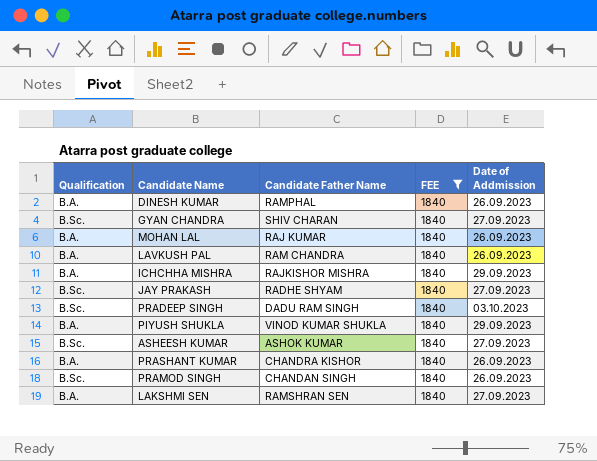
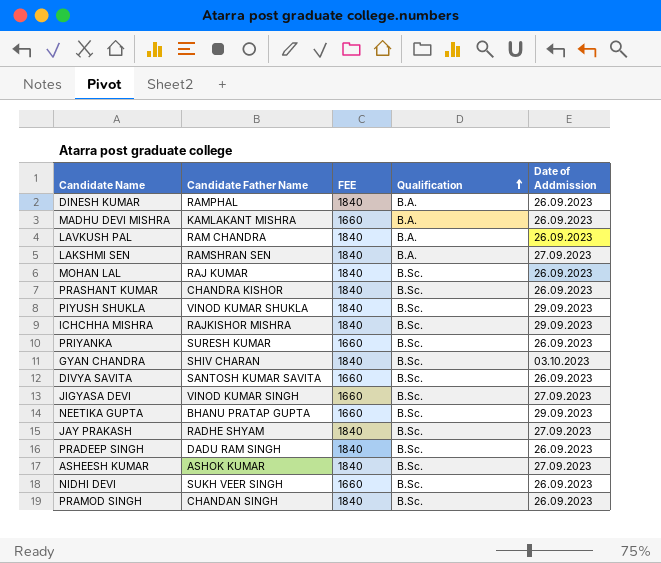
filter: FEE = 1840 -> none
row order: none -> Qualification ascending
column Qualification | position: 1 -> 4
MOHAN LAL | Qualification: B.A. -> B.Sc.
PRASHANT KUMAR | Qualification: B.A. -> B.Sc.
PIYUSH SHUKLA | Qualification: B.A. -> B.Sc.
ICHCHHA MISHRA | Qualification: B.A. -> B.Sc.
GYAN CHANDRA | Date of Addmission: 27.09.2023 -> 03.10.2023
PRADEEP SINGH | Date of Addmission: 03.10.2023 -> 26.09.2023

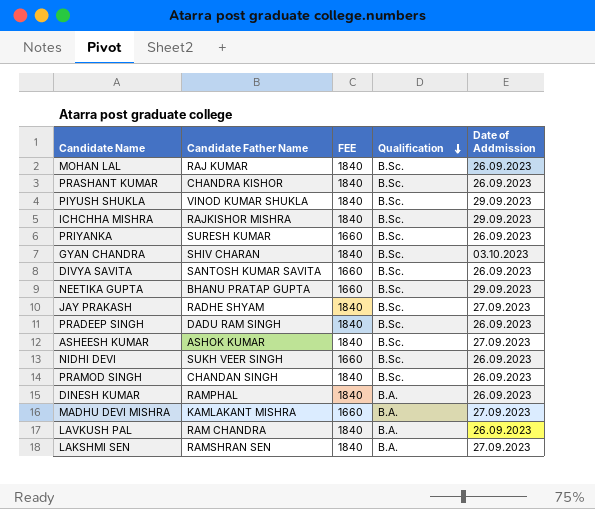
row order: Qualification ascending -> Qualification descending
row JIGYASA DEVI: VINOD KUMAR SINGH | 1660 | B.Sc. | 27.09.2023 -> none
MADHU DEVI MISHRA | Date of Addmission: 26.09.2023 -> 27.09.2023

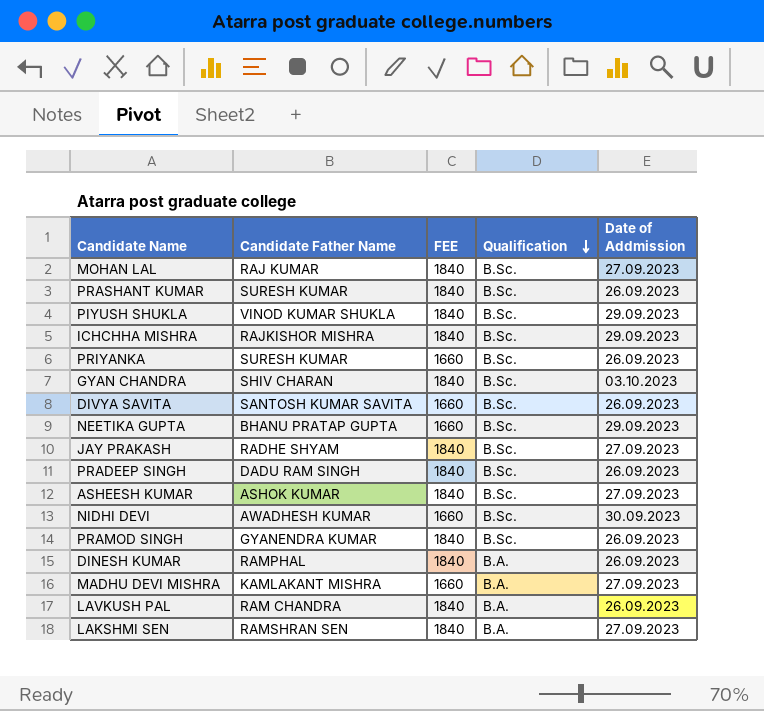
MOHAN LAL | Date of Addmission: 26.09.2023 -> 27.09.2023
PRASHANT KUMAR | Candidate Father Name: CHANDRA KISHOR -> SURESH KUMAR
NIDHI DEVI | Candidate Father Name: SUKH VEER SINGH -> AWADHESH KUMAR
NIDHI DEVI | Date of Addmission: 26.09.2023 -> 30.09.2023
PRAMOD SINGH | Candidate Father Name: CHANDAN SINGH -> GYANENDRA KUMAR

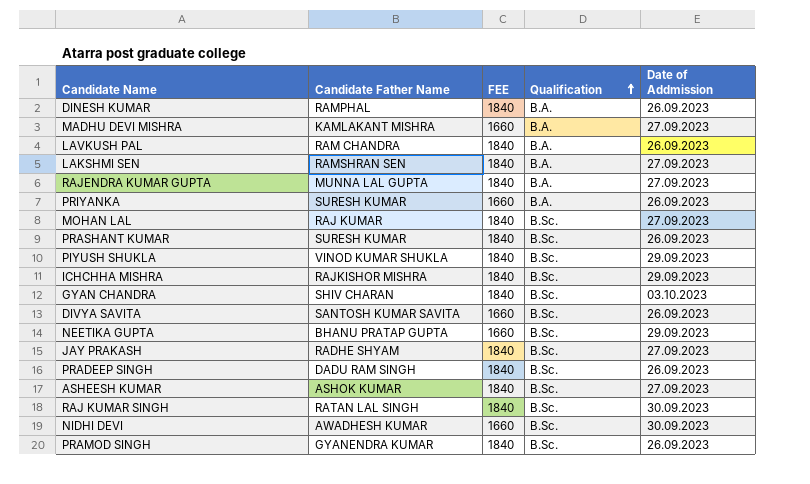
row order: Qualification descending -> Qualification ascending
row RAJENDRA KUMAR GUPTA: none -> MUNNA LAL GUPTA | 1840 | B.A. | 27.09.2023
PRIYANKA | Qualification: B.Sc. -> B.A.
row RAJ KUMAR SINGH: none -> RATAN LAL SINGH | 1840 | B.Sc. | 30.09.2023

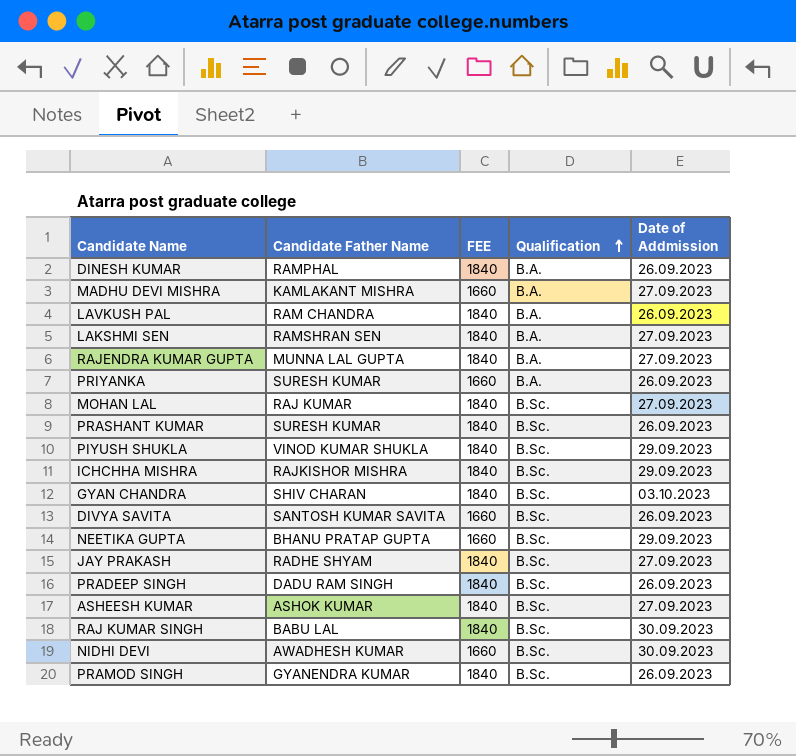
RAJ KUMAR SINGH | Candidate Father Name: RATAN LAL SINGH -> BABU LAL

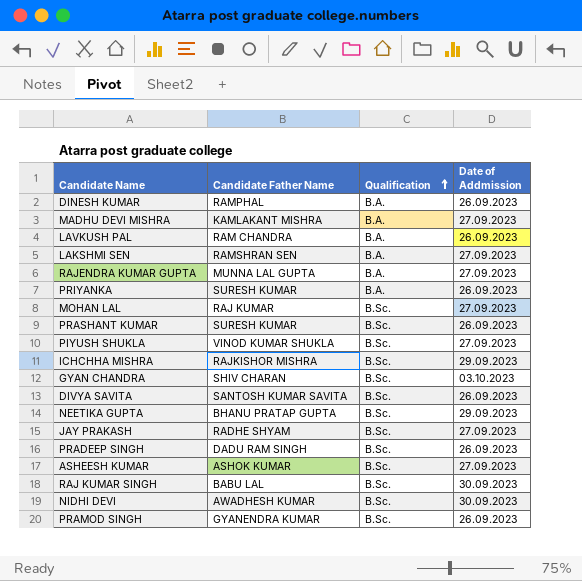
column FEE | position: 3 -> none
PIYUSH SHUKLA | Date of Addmission: 29.09.2023 -> 27.09.2023

